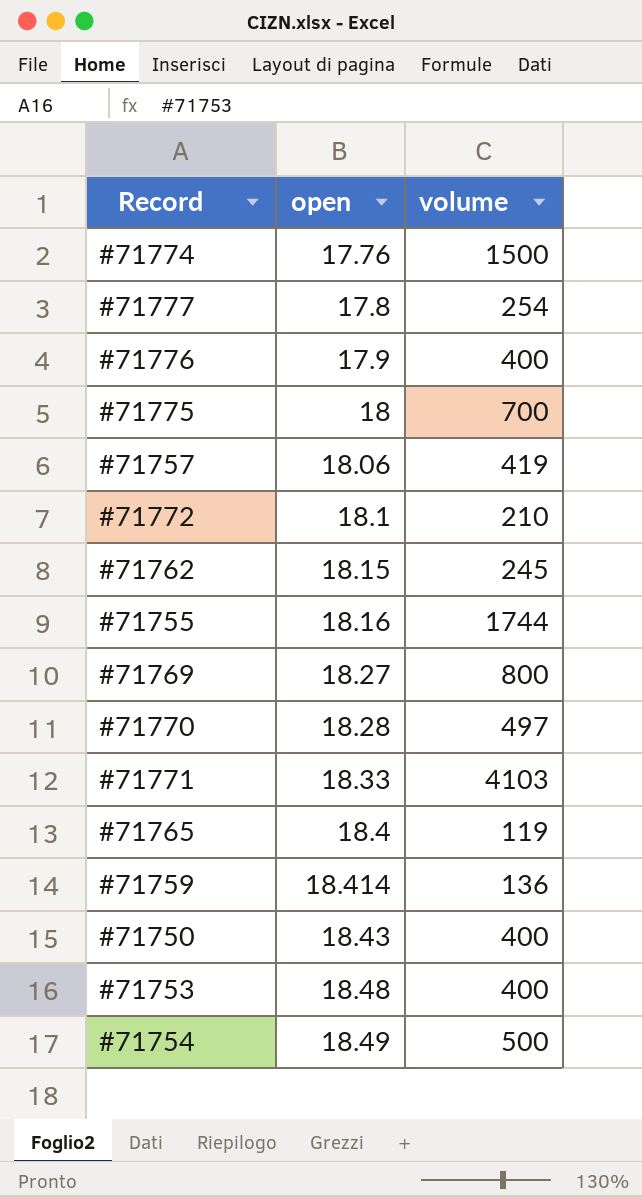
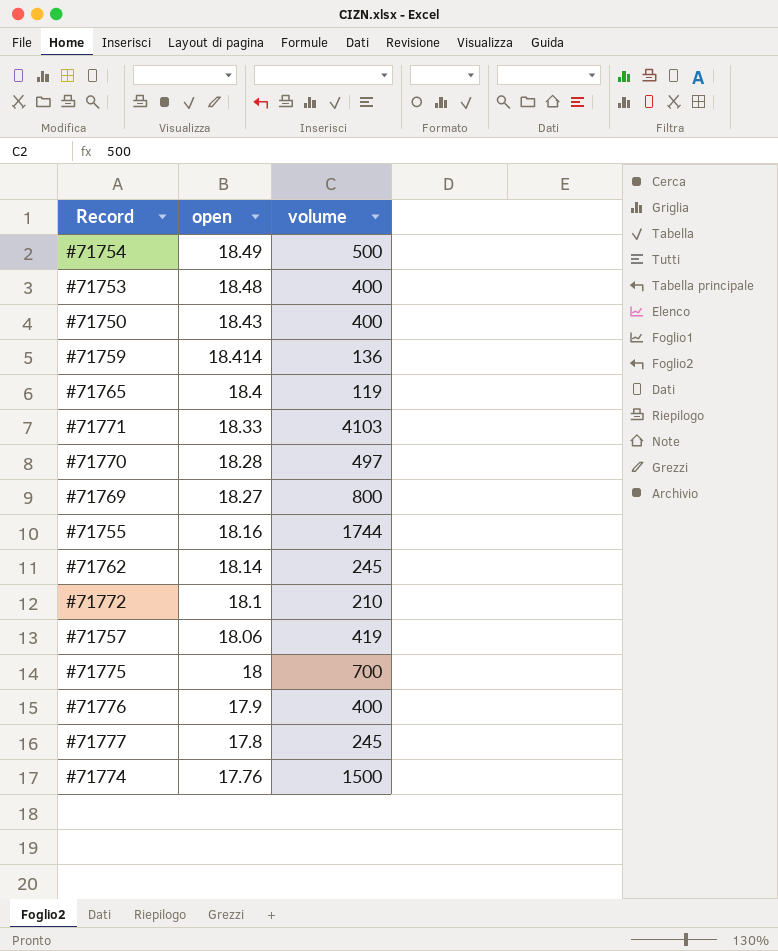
row order: open ascending -> open descending
#71762 | open: 18.15 -> 18.14
#71777 | volume: 254 -> 245

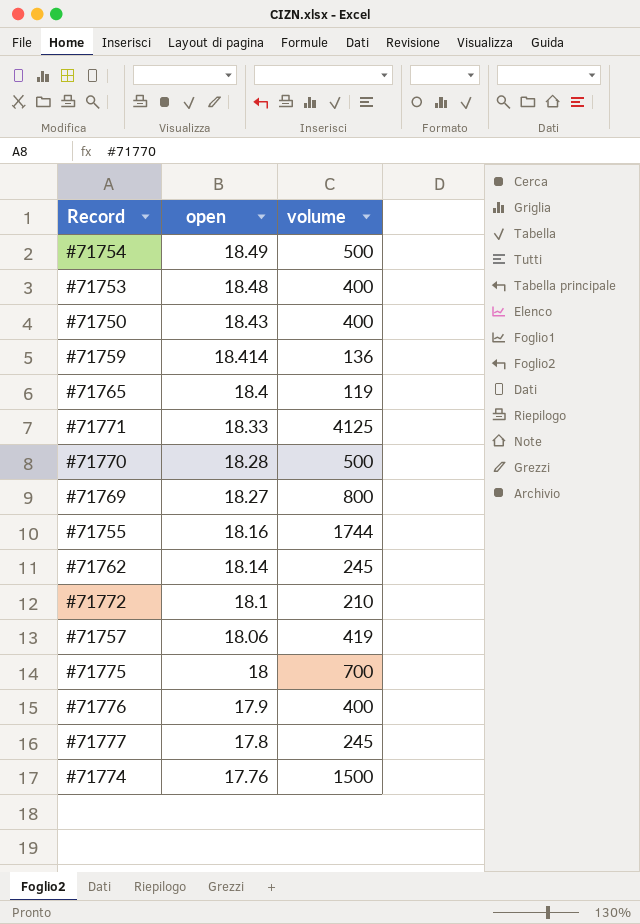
#71771 | volume: 4103 -> 4125
#71770 | volume: 497 -> 500

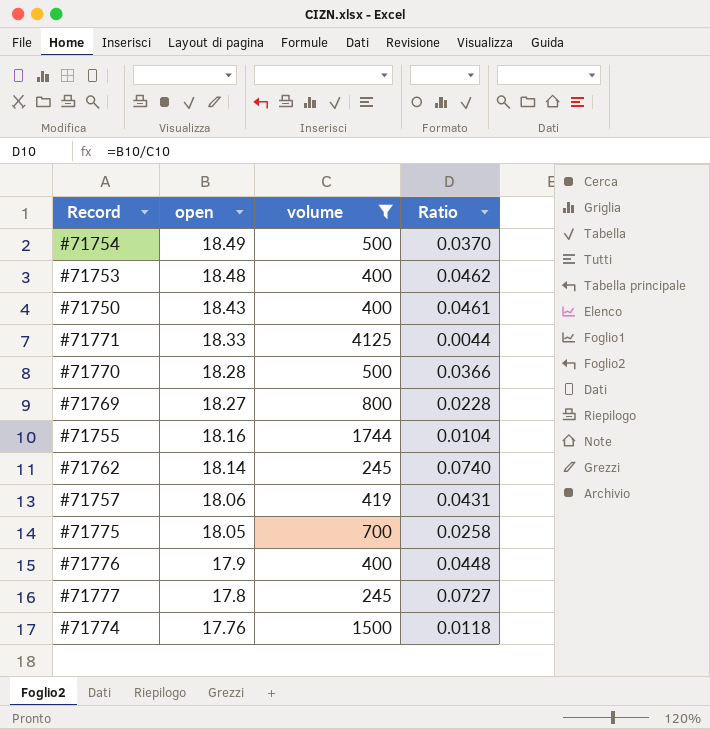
filter: none -> volume >= 245
column Ratio | formula: none -> [open] / [volume]
#71775 | open: 18 -> 18.05

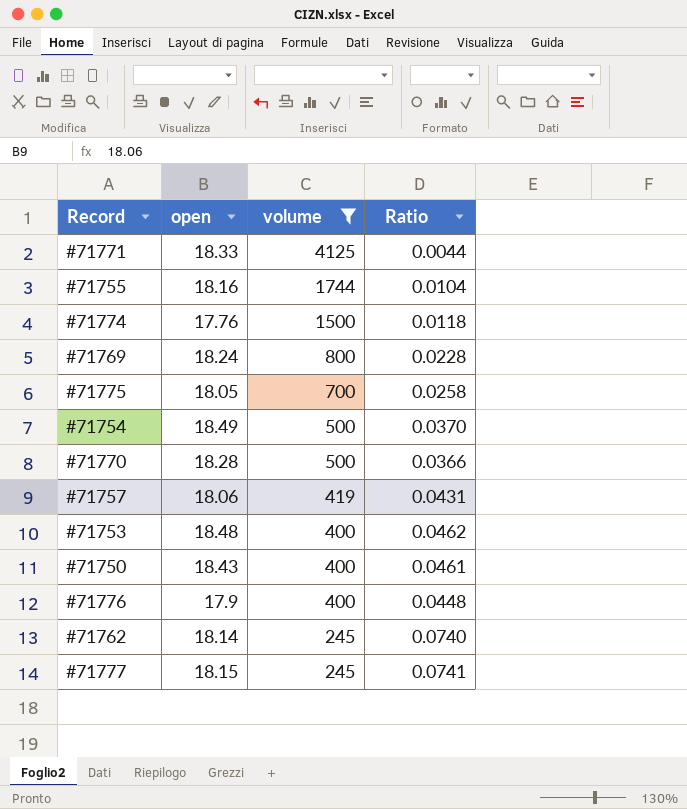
row order: open descending -> volume descending
#71769 | open: 18.27 -> 18.24
#71777 | open: 17.8 -> 18.15
#71777 | Ratio: 0.0727 -> 0.0741

